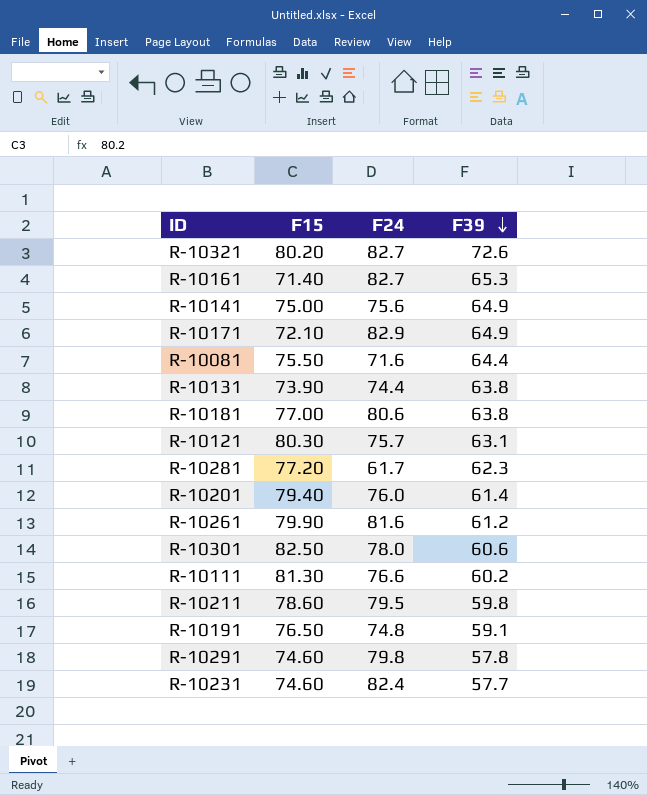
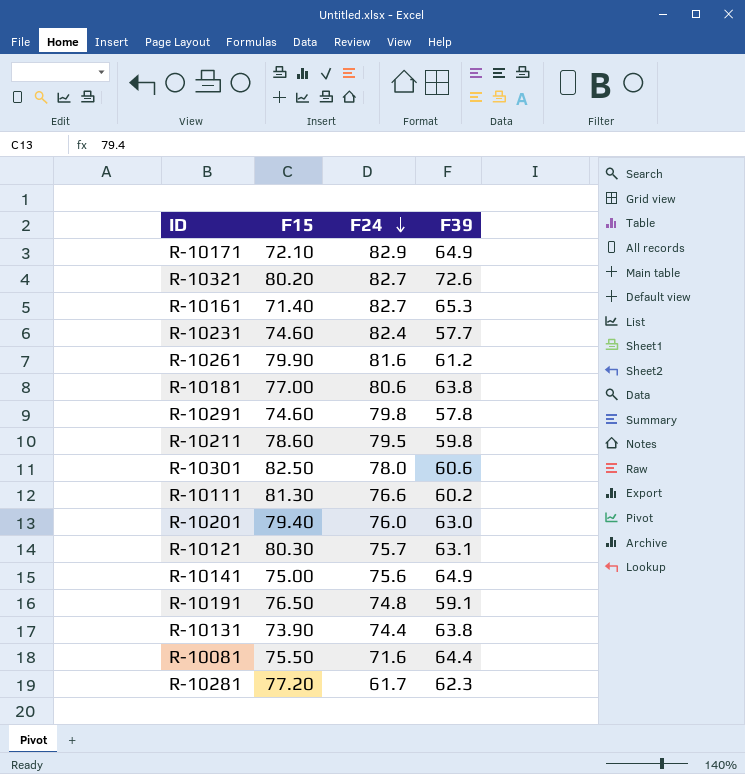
row order: F39 descending -> F24 descending
R-10201 | F39: 61.4 -> 63.0

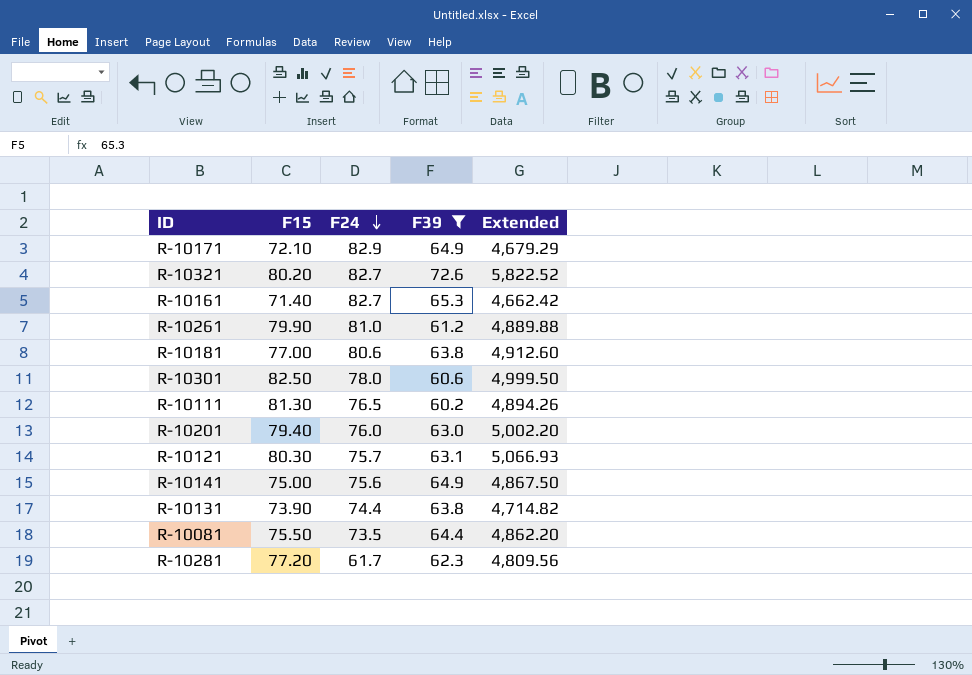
filter: none -> F39 >= 60.2
column Extended | formula: none -> [F15] * [F39]
R-10261 | F24: 81.6 -> 81.0
R-10111 | F24: 76.6 -> 76.5
R-10081 | F24: 71.6 -> 73.5

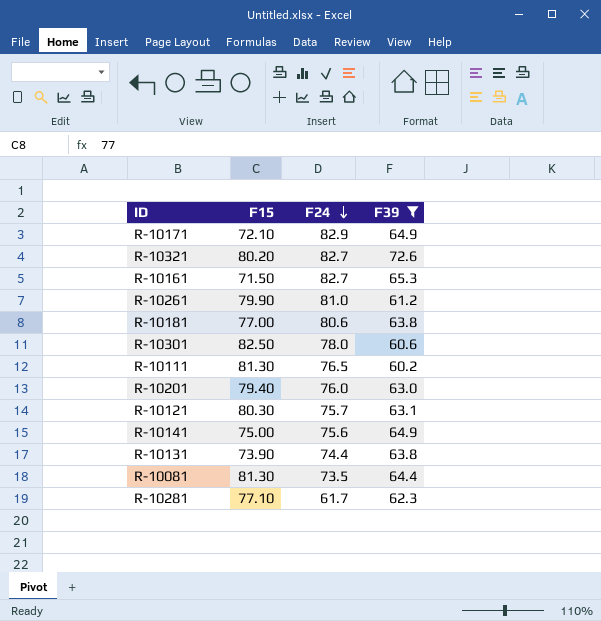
column Extended | formula: [F15] * [F39] -> none
R-10161 | F15: 71.40 -> 71.50
R-10081 | F15: 75.50 -> 81.30
R-10281 | F15: 77.20 -> 77.10

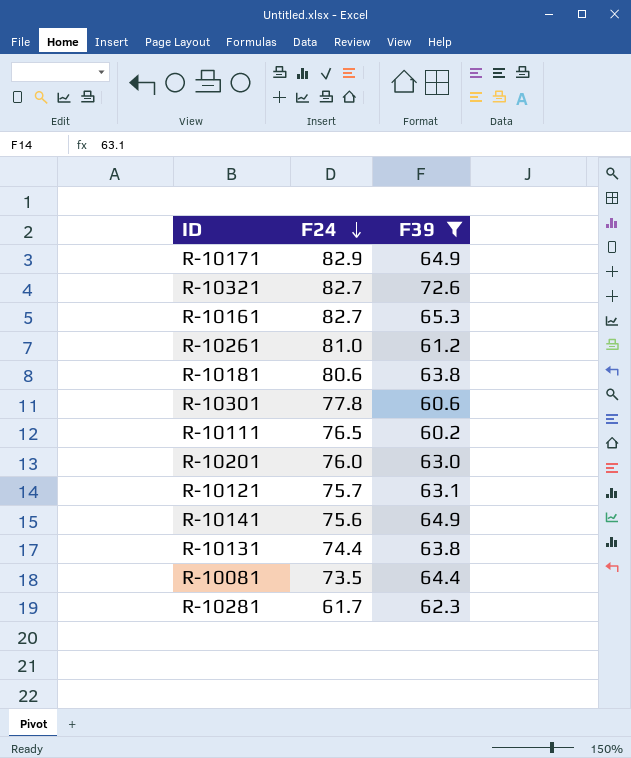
column F15 | position: 2 -> none
R-10301 | F24: 78.0 -> 77.8

